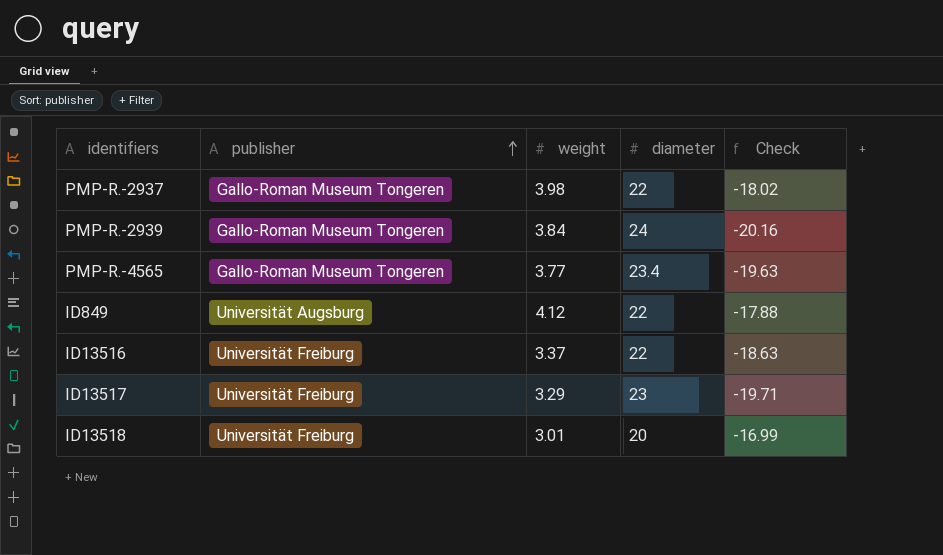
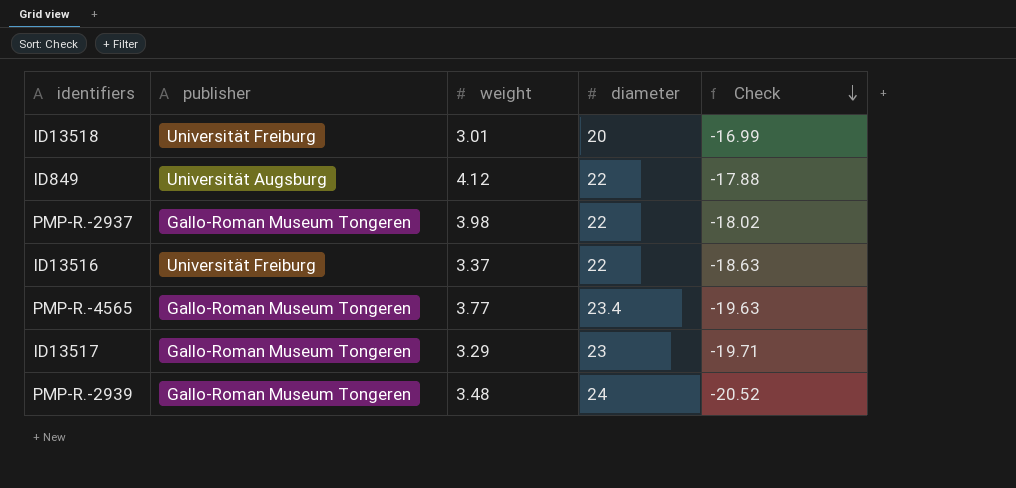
row order: publisher ascending -> Check descending
ID13517 | publisher: Universität Freiburg -> Gallo-Roman Museum Tongeren
PMP-R.-2939 | weight: 3.84 -> 3.48
PMP-R.-2939 | Check: -20.16 -> -20.52

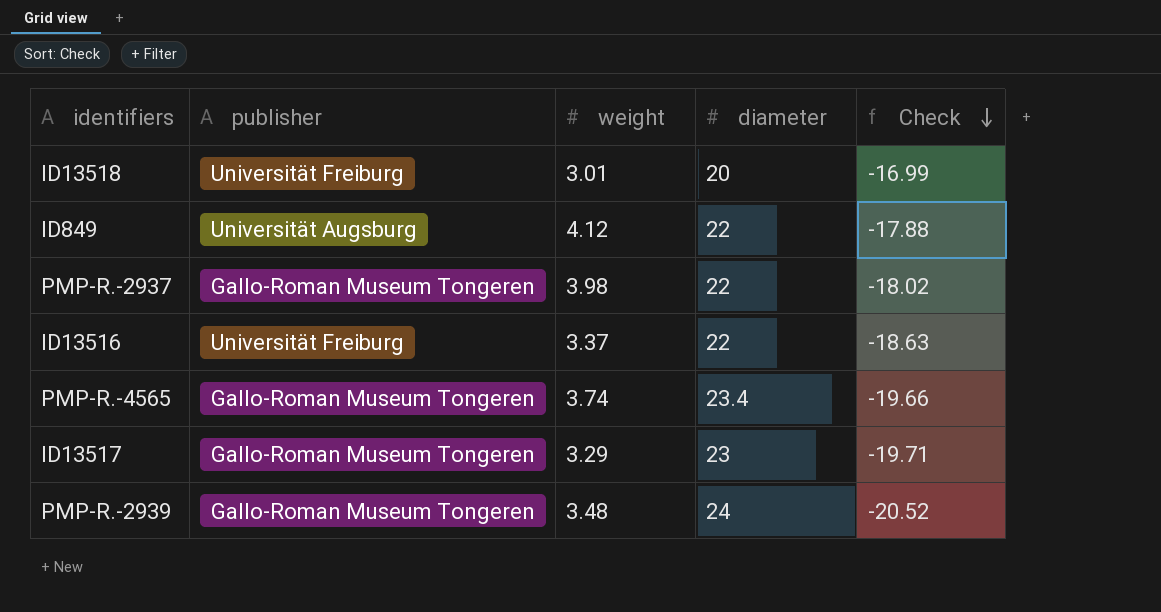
PMP-R.-4565 | weight: 3.77 -> 3.74
PMP-R.-4565 | Check: -19.63 -> -19.66

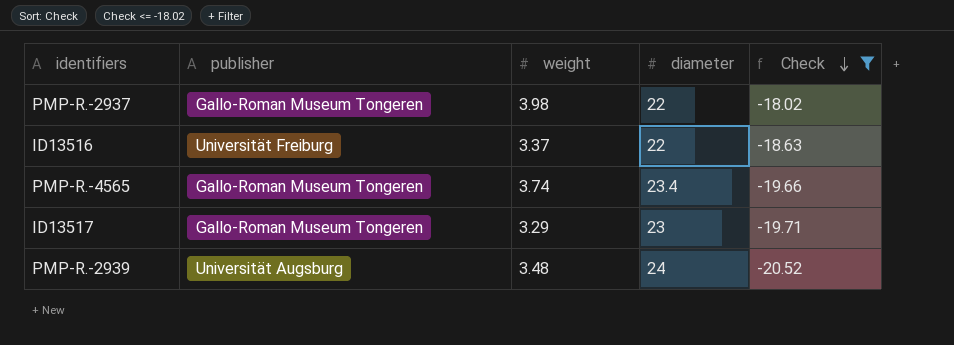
filter: none -> Check <= -18.02
PMP-R.-2939 | publisher: Gallo-Roman Museum Tongeren -> Universität Augsburg

